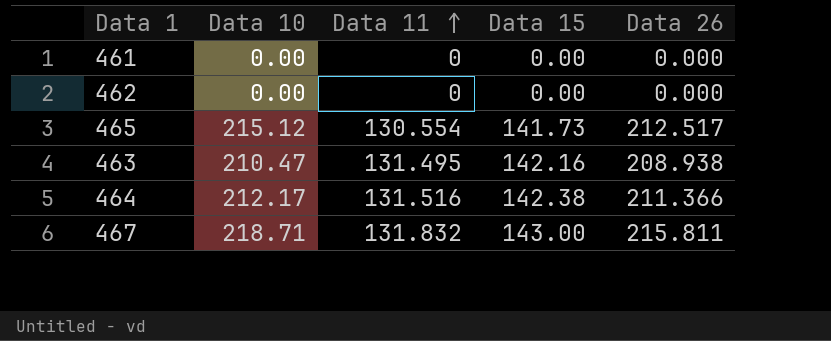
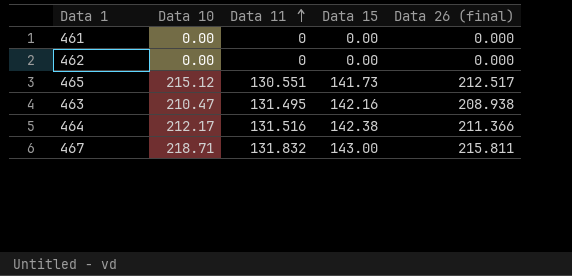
column name: Data 26 -> Data 26 (final)
465 | Data 11: 130.554 -> 130.551

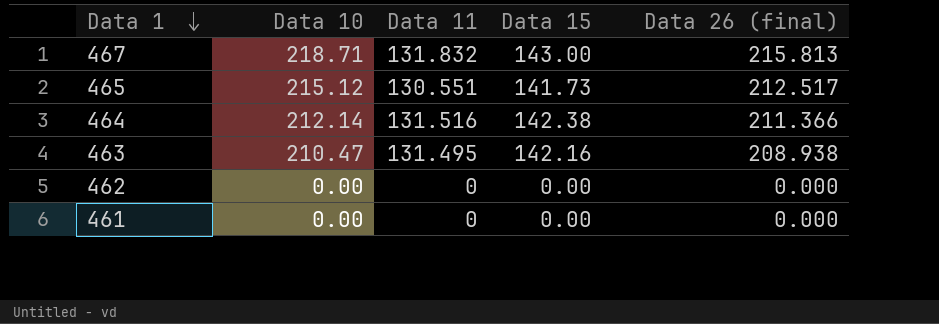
row order: Data 11 ascending -> Data 1 descending
467 | Data 26 (final): 215.811 -> 215.813
464 | Data 10: 212.17 -> 212.14

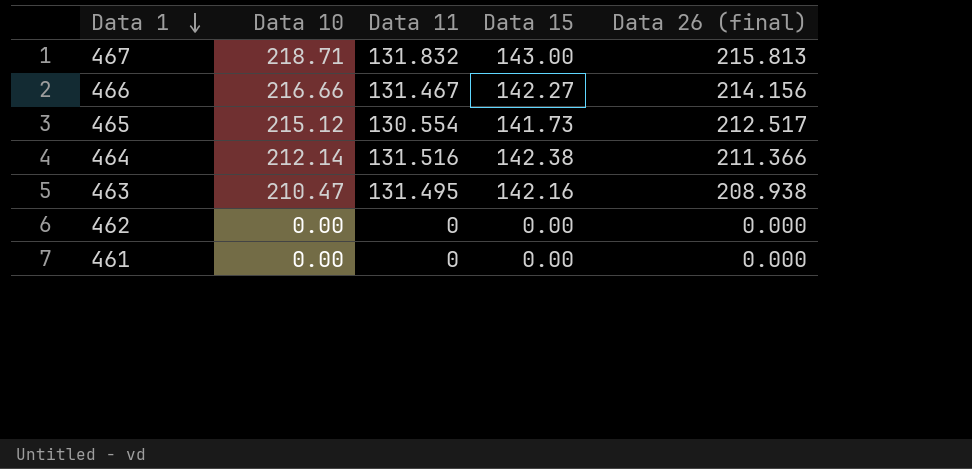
row 466: none -> 216.66 | 131.467 | 142.27 | 214.156
465 | Data 11: 130.551 -> 130.554

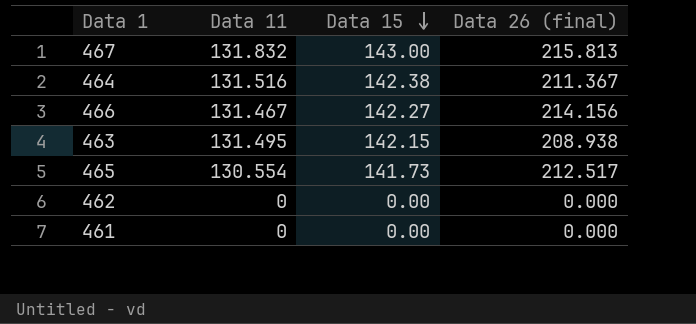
row order: Data 1 descending -> Data 15 descending
column Data 10 | position: 2 -> none
464 | Data 26 (final): 211.366 -> 211.367
463 | Data 15: 142.16 -> 142.15

